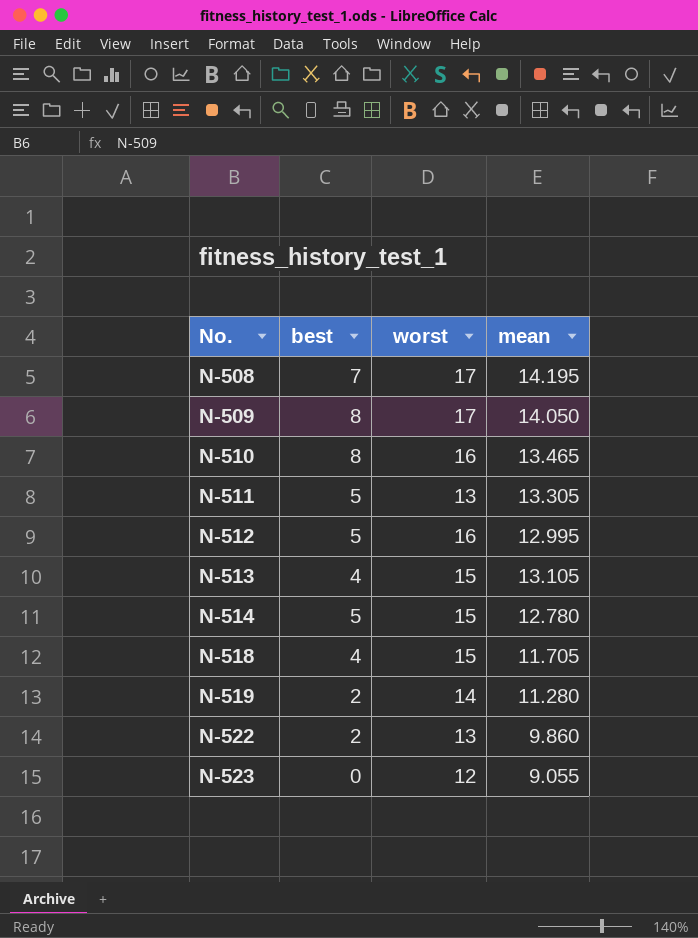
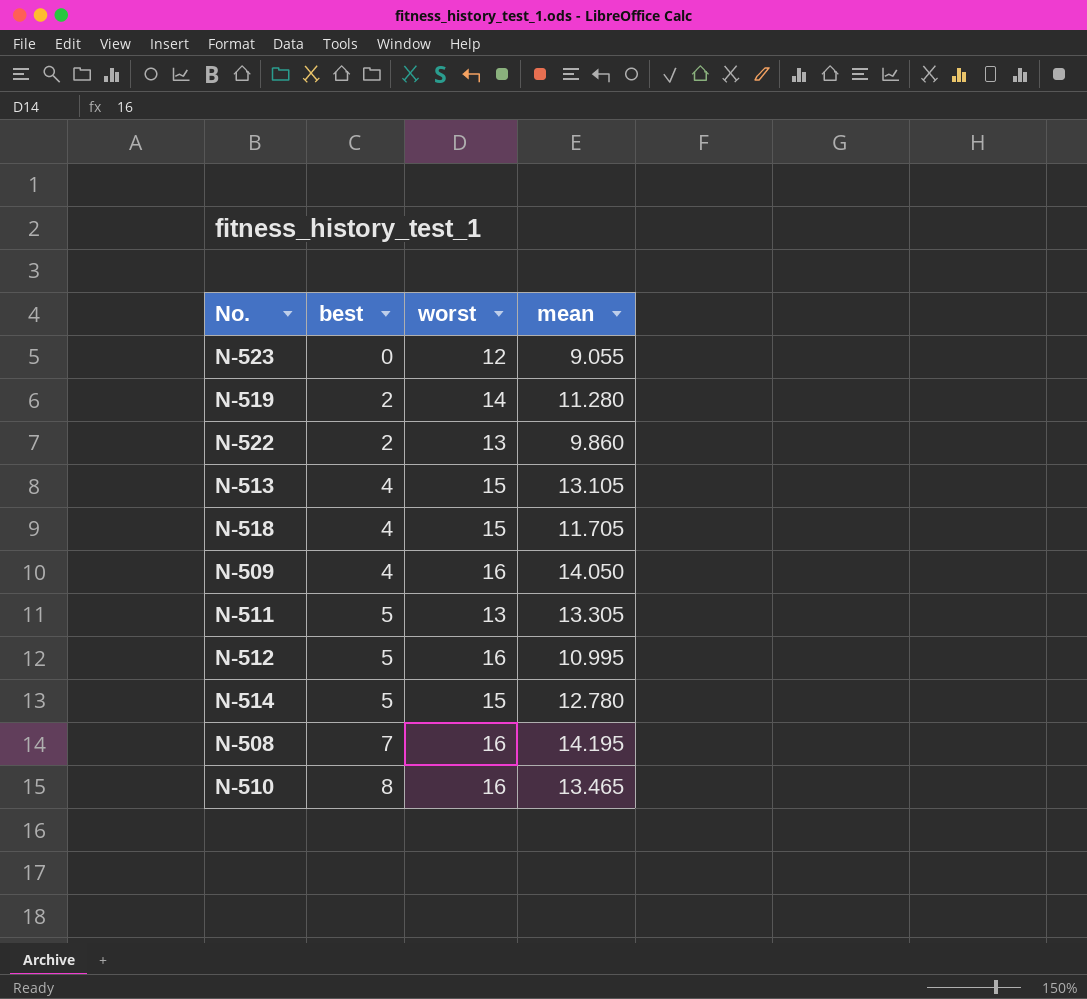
row order: No. ascending -> best ascending
N-509 | best: 8 -> 4
N-509 | worst: 17 -> 16
N-512 | mean: 12.995 -> 10.995
N-508 | worst: 17 -> 16

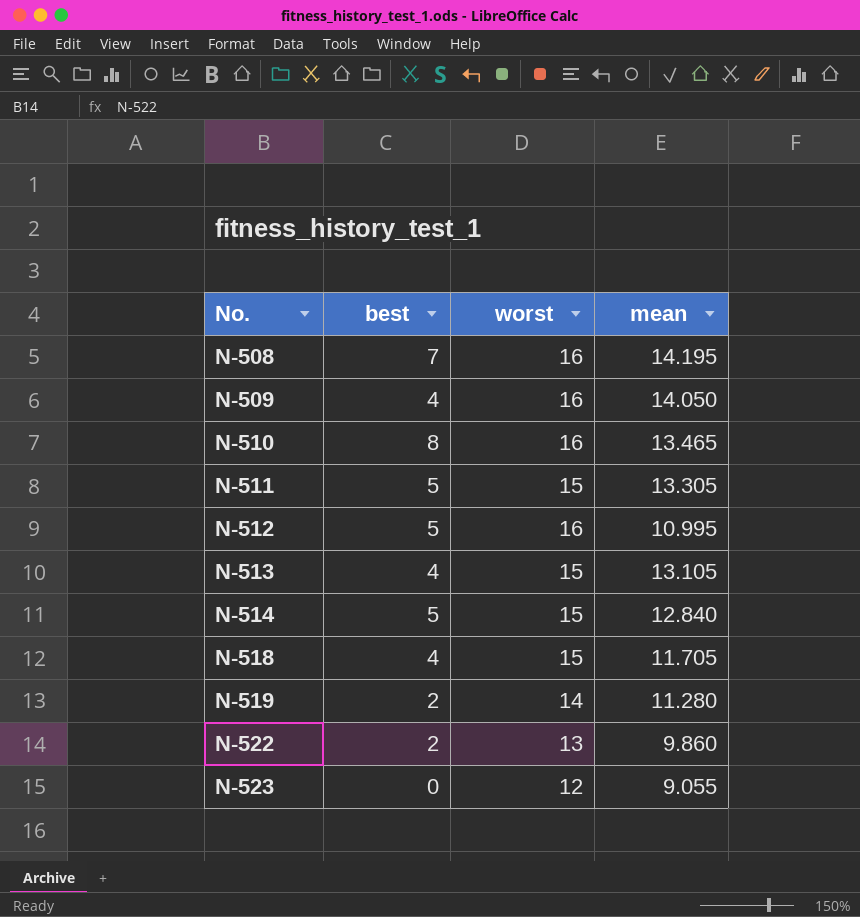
row order: best ascending -> No. ascending
N-511 | worst: 13 -> 15
N-514 | mean: 12.780 -> 12.840

